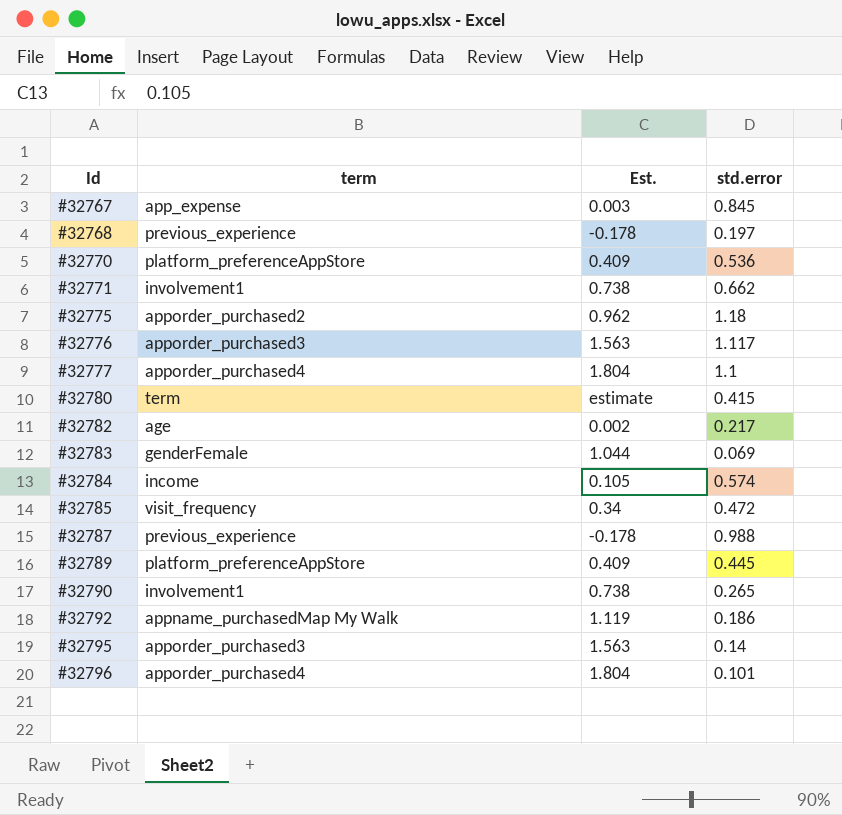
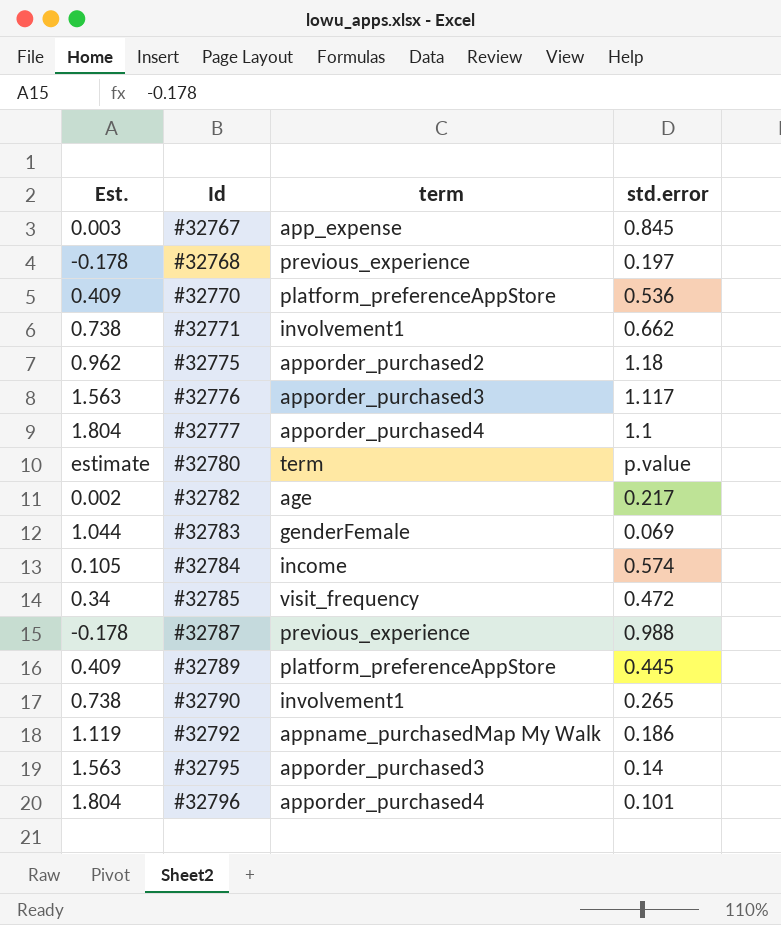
column Est. | position: 3 -> 1
#32780 | std.error: 0.415 -> p.value

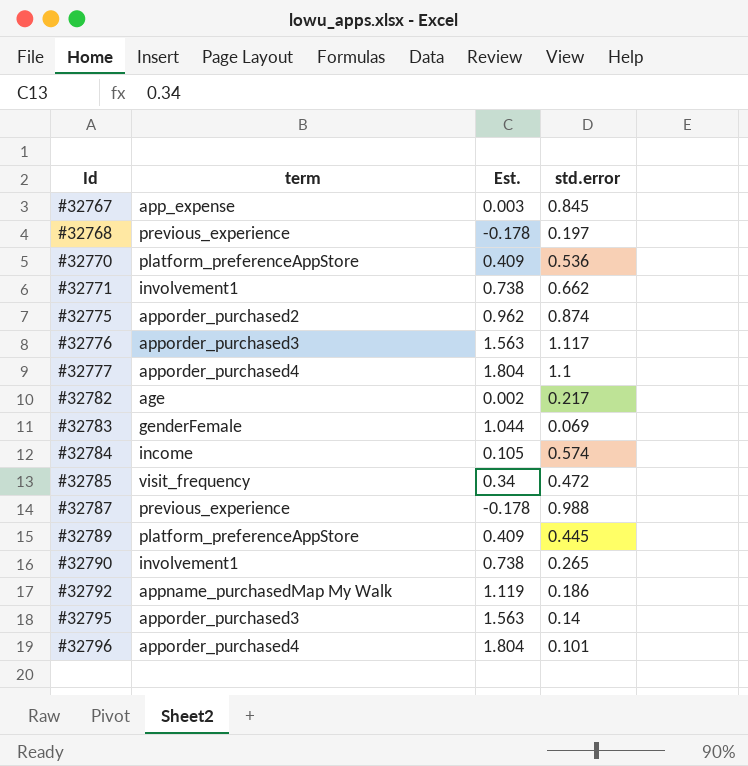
column Est. | position: 1 -> 3
row #32780: estimate | term | p.value -> none
#32775 | std.error: 1.18 -> 0.874

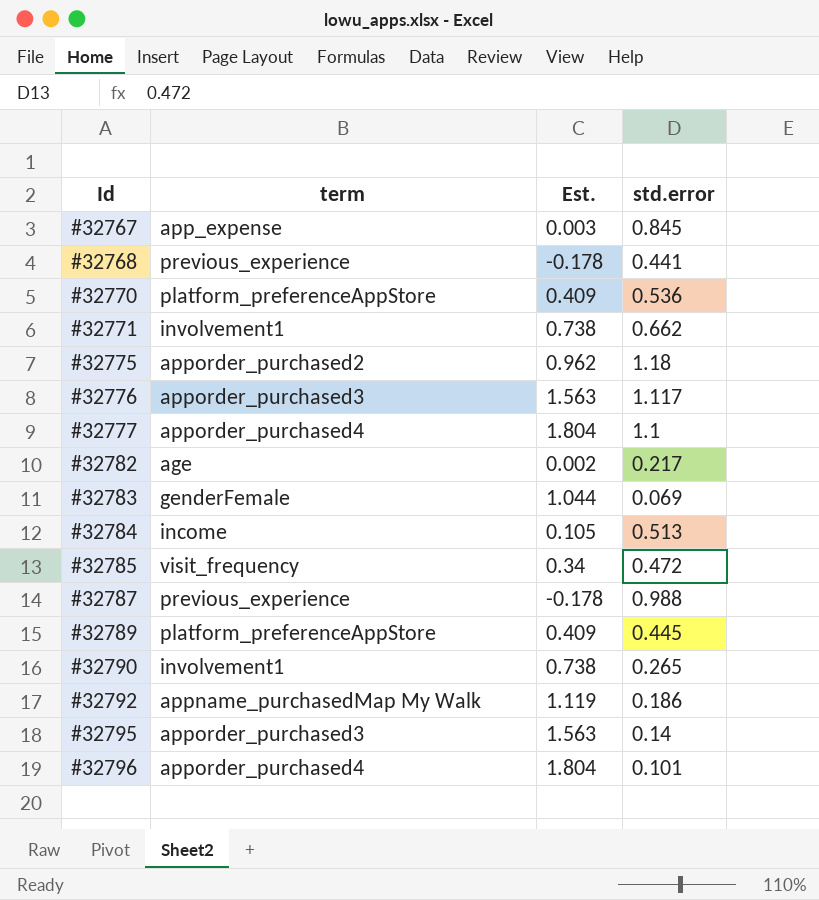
#32768 | std.error: 0.197 -> 0.441
#32775 | std.error: 0.874 -> 1.18
#32784 | std.error: 0.574 -> 0.513

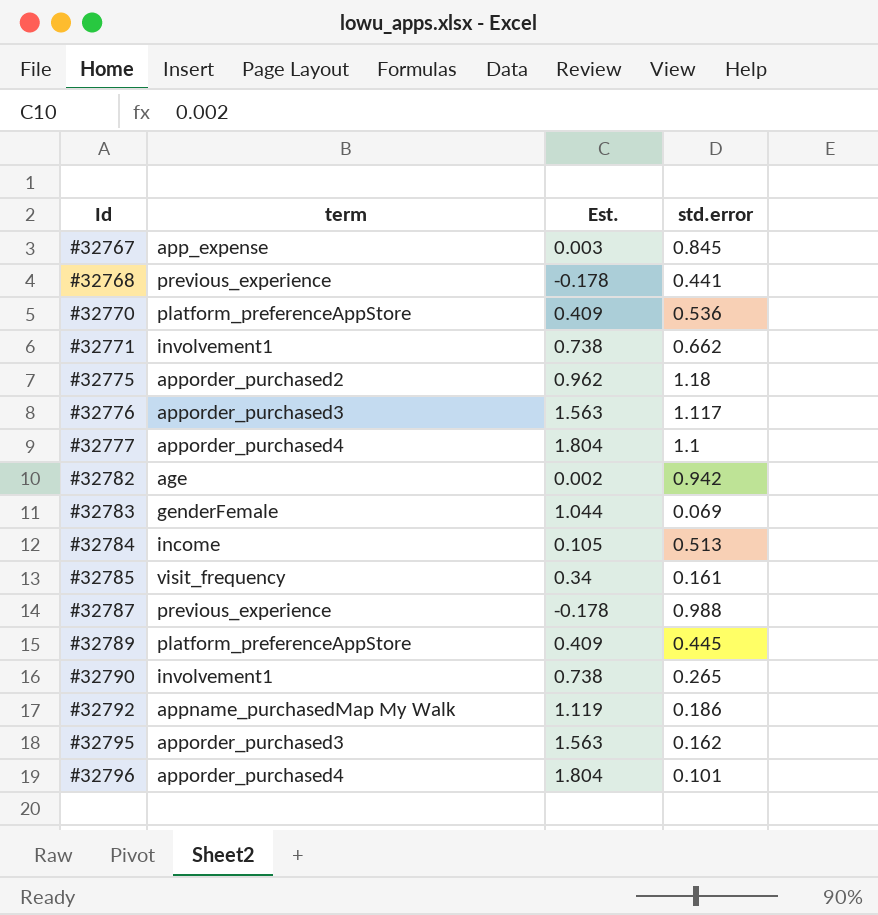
#32782 | std.error: 0.217 -> 0.942
#32785 | std.error: 0.472 -> 0.161
#32795 | std.error: 0.14 -> 0.162

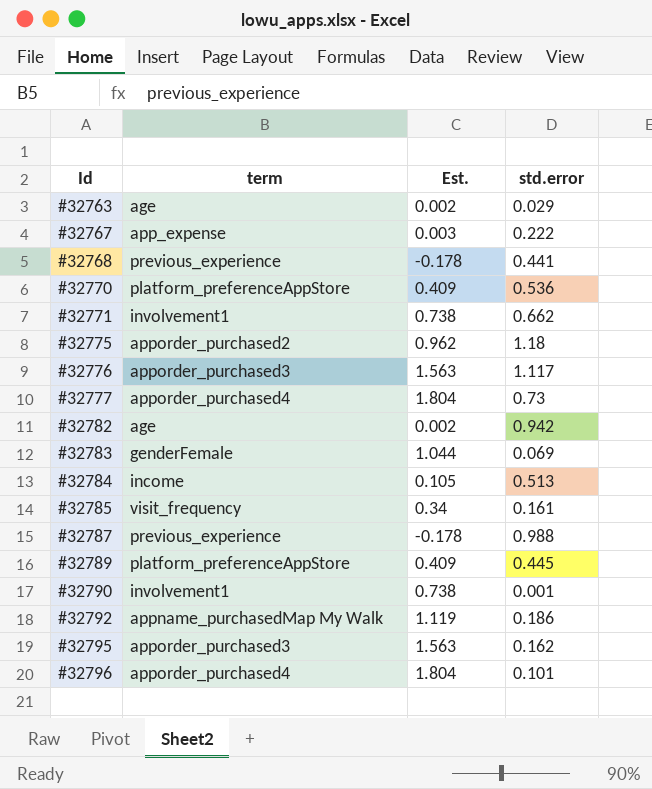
row #32763: none -> age | 0.002 | 0.029
#32767 | std.error: 0.845 -> 0.222
#32777 | std.error: 1.1 -> 0.73
#32790 | std.error: 0.265 -> 0.001

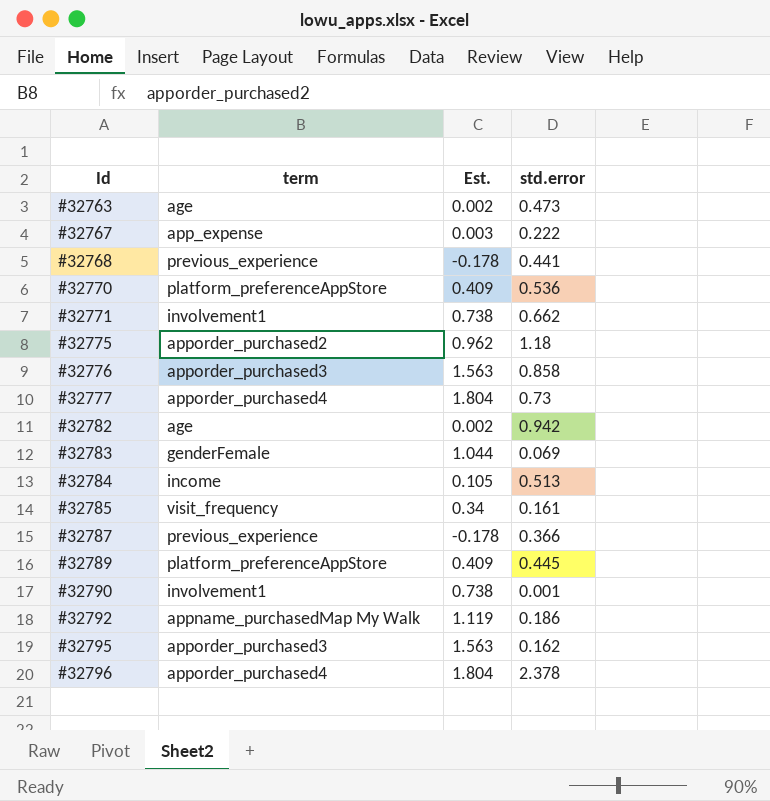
#32763 | std.error: 0.029 -> 0.473
#32776 | std.error: 1.117 -> 0.858
#32787 | std.error: 0.988 -> 0.366
#32796 | std.error: 0.101 -> 2.378

